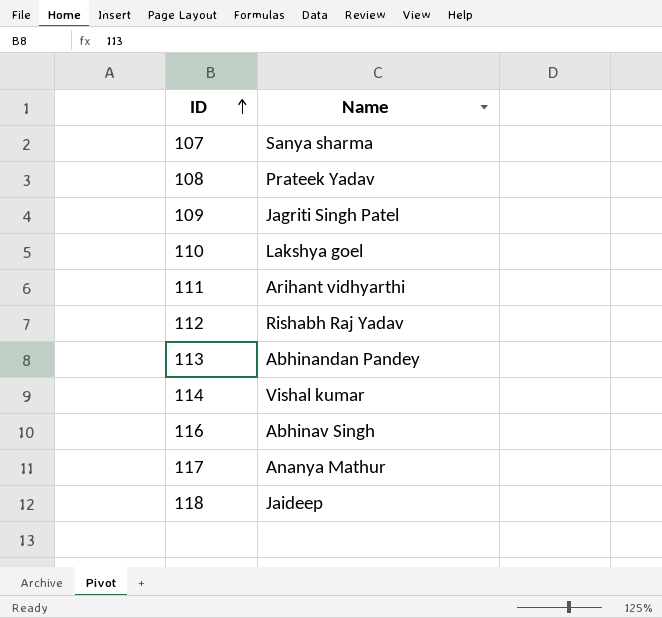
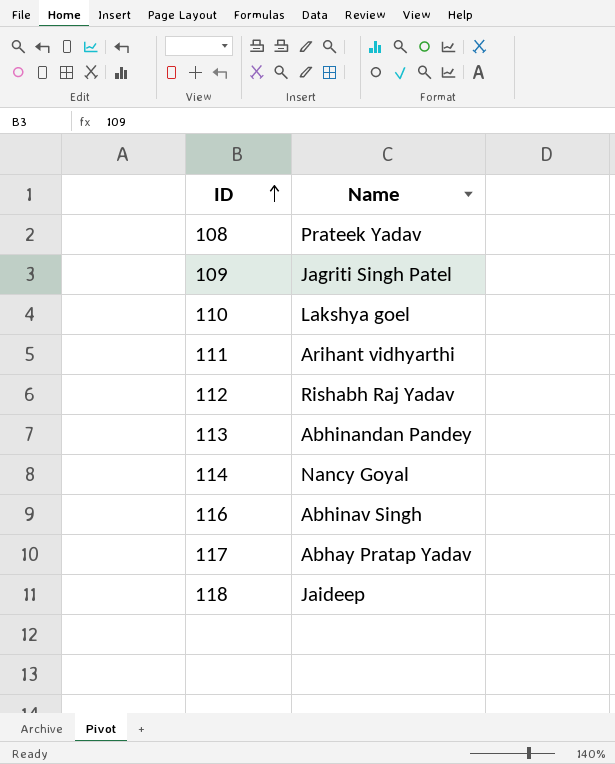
row 107: Sanya sharma -> none
114 | Name: Vishal kumar -> Nancy Goyal
117 | Name: Ananya Mathur -> Abhay Pratap Yadav

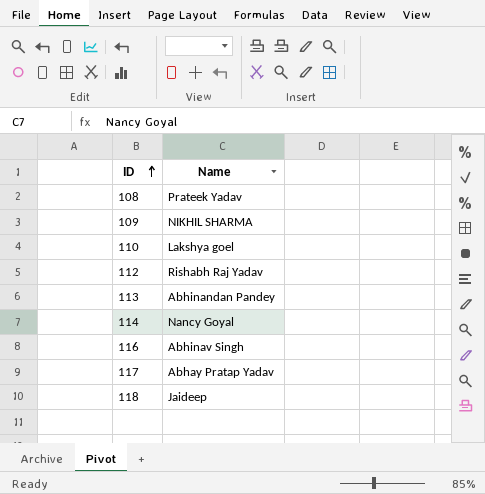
row 111: Arihant vidhyarthi -> none
109 | Name: Jagriti Singh Patel -> NIKHIL SHARMA

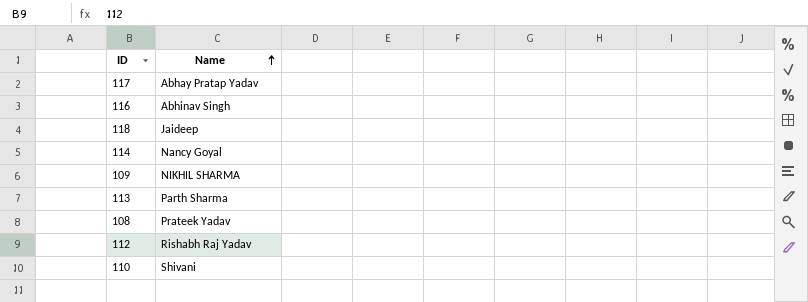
row order: ID ascending -> Name ascending
113 | Name: Abhinandan Pandey -> Parth Sharma
110 | Name: Lakshya goel -> Shivani

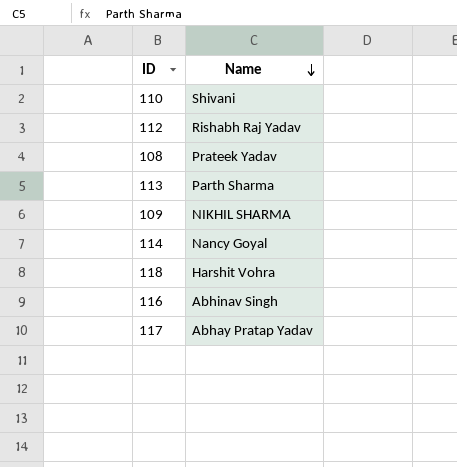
row order: Name ascending -> Name descending
118 | Name: Jaideep -> Harshit Vohra

